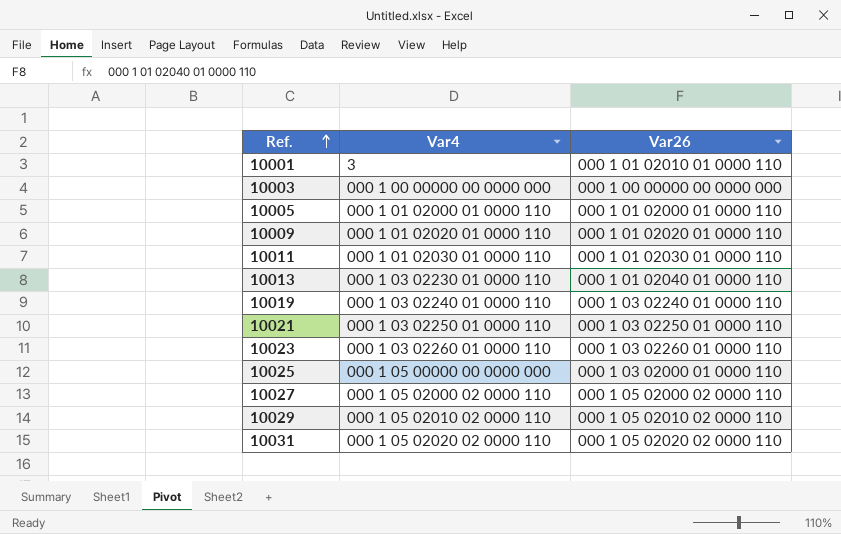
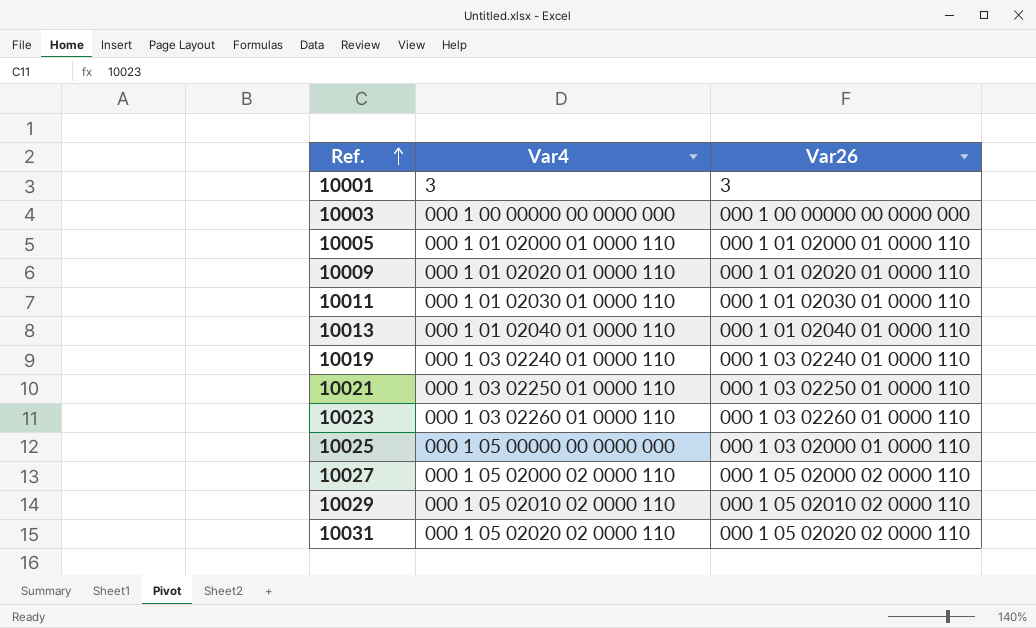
10001 | Var26: 000 1 01 02010 01 0000 110 -> 3
10013 | Var4: 000 1 03 02230 01 0000 110 -> 000 1 01 02040 01 0000 110

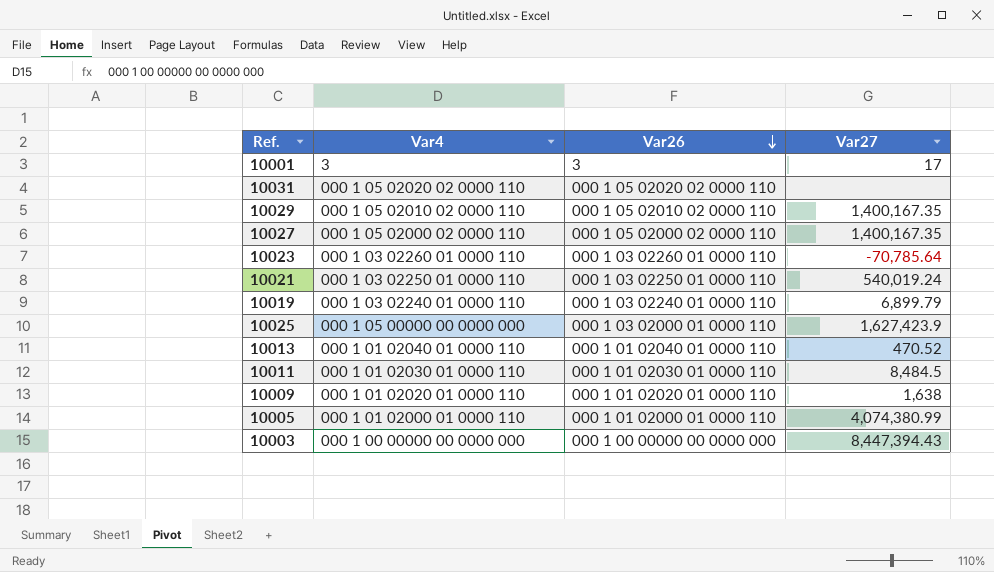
row order: Ref. ascending -> Var26 descending
column Var27 | position: none -> 4

